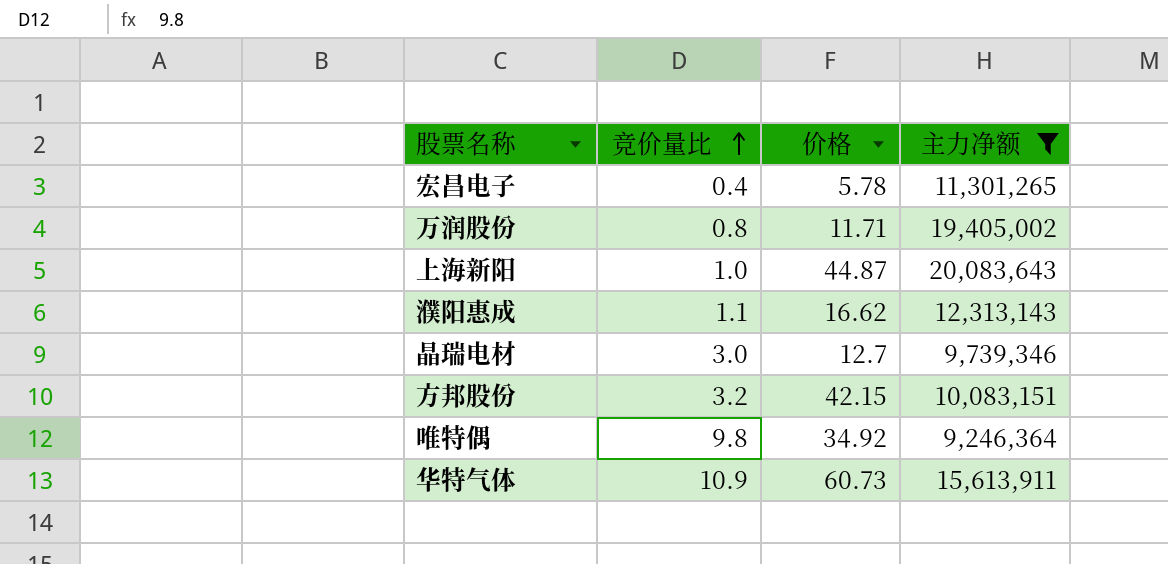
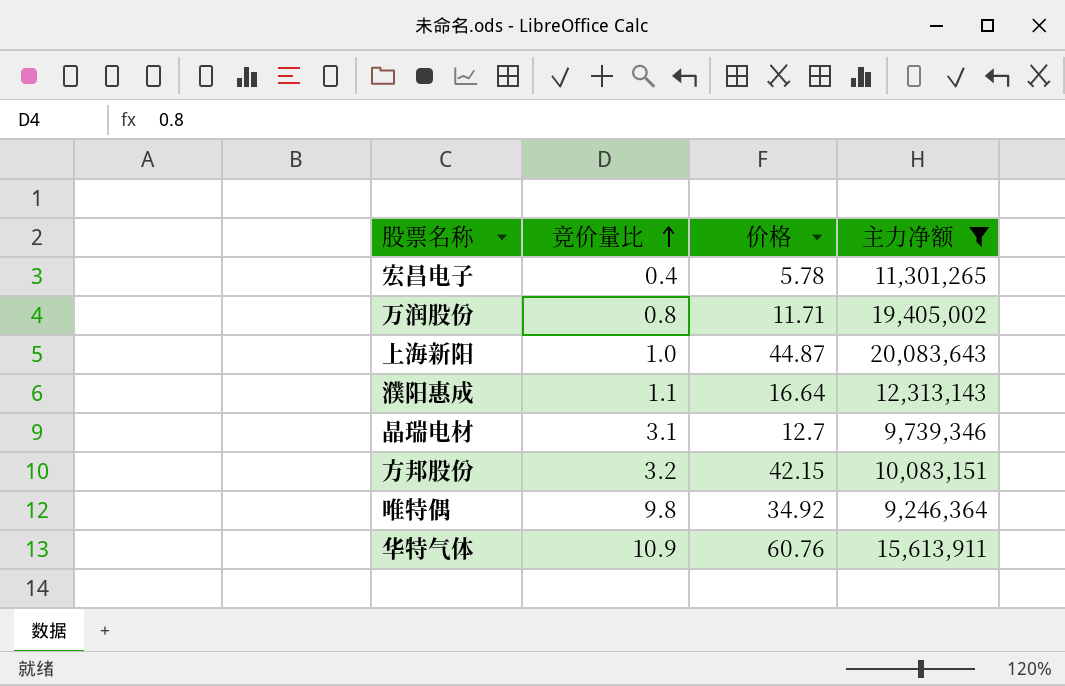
濮阳惠成 | 价格: 16.62 -> 16.64
晶瑞电材 | 竞价量比: 3.0 -> 3.1
华特气体 | 价格: 60.73 -> 60.76

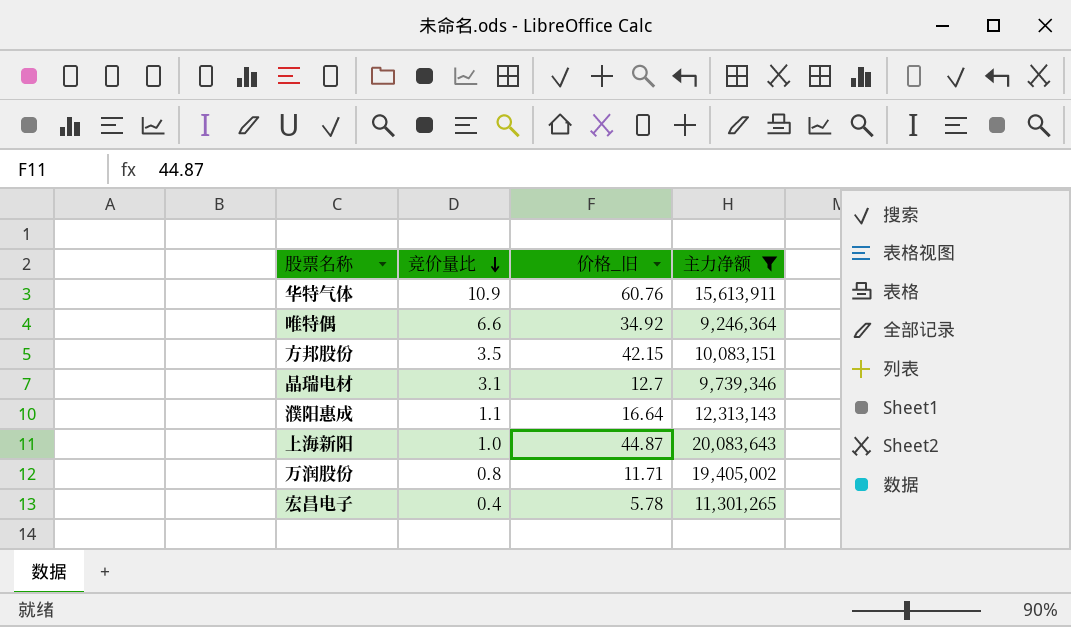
row order: 竞价量比 ascending -> 竞价量比 descending
column name: 价格 -> 价格_旧
唯特偶 | 竞价量比: 9.8 -> 6.6
方邦股份 | 竞价量比: 3.2 -> 3.5

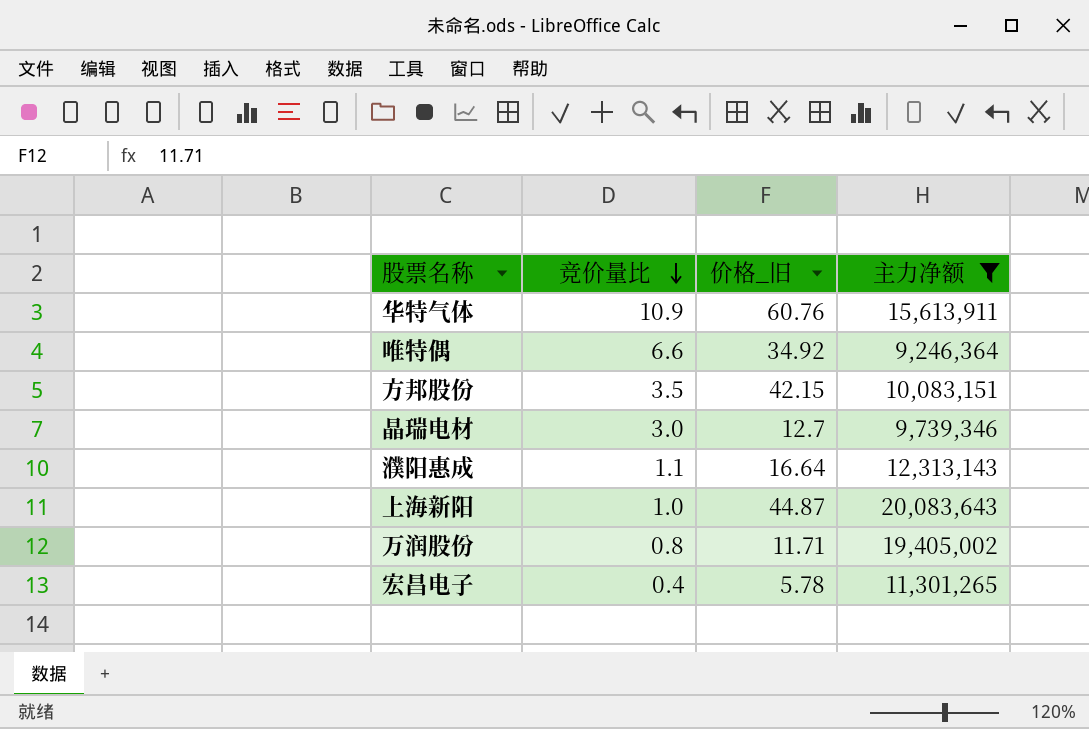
晶瑞电材 | 竞价量比: 3.1 -> 3.0

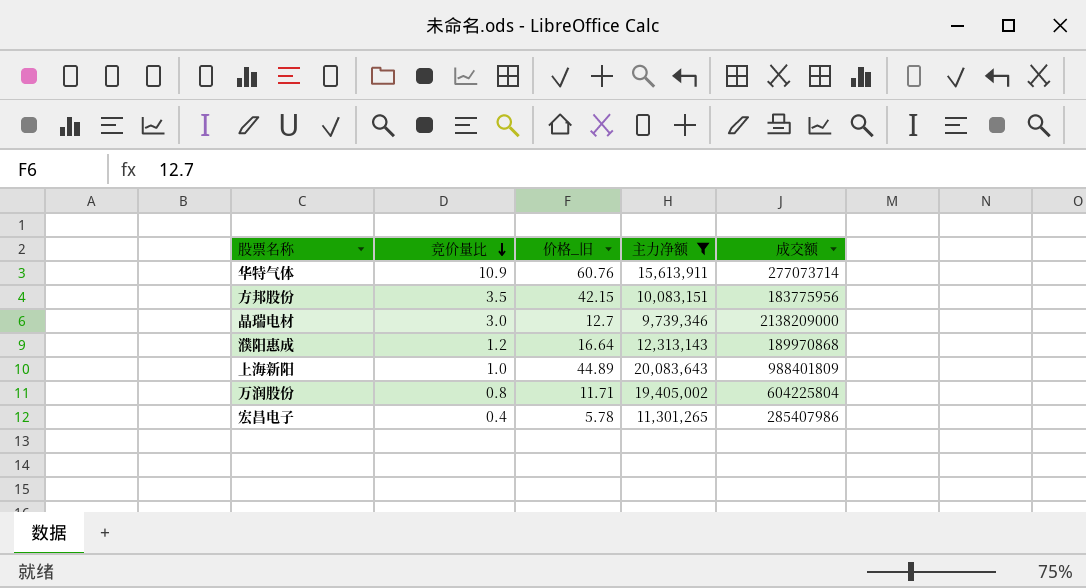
column 成交额 | position: none -> 5
row 唯特偶: 6.6 | 34.92 | 9,246,364 -> none
濮阳惠成 | 竞价量比: 1.1 -> 1.2
上海新阳 | 价格_旧: 44.87 -> 44.89

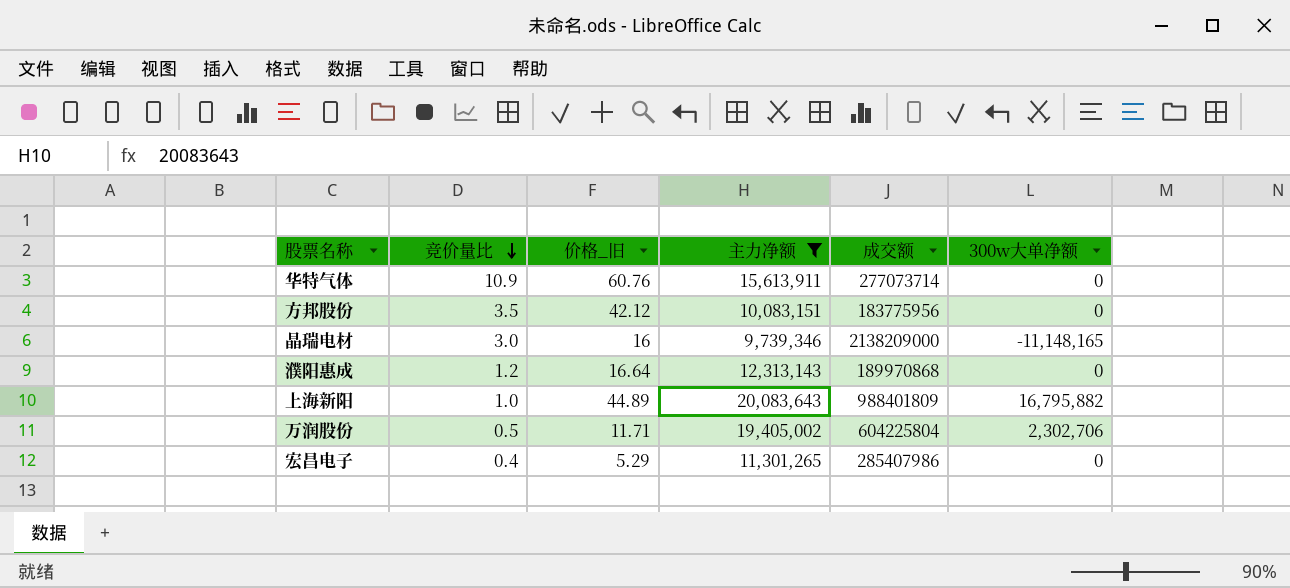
column 300w大单净额 | position: none -> 6
方邦股份 | 价格_旧: 42.15 -> 42.12
晶瑞电材 | 价格_旧: 12.7 -> 16
万润股份 | 竞价量比: 0.8 -> 0.5
宏昌电子 | 价格_旧: 5.78 -> 5.29

